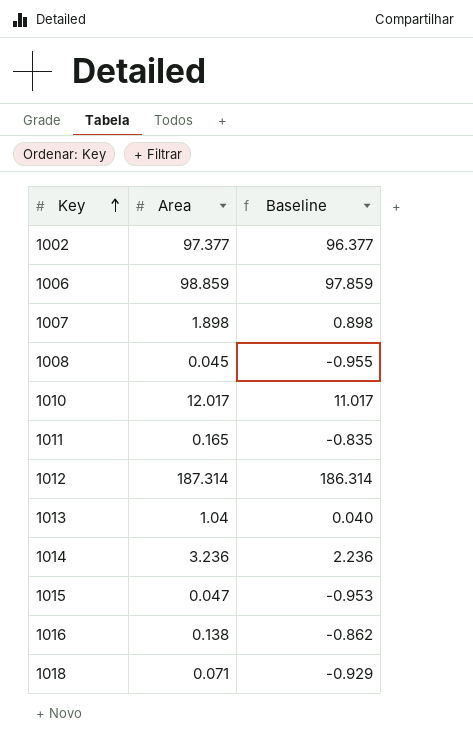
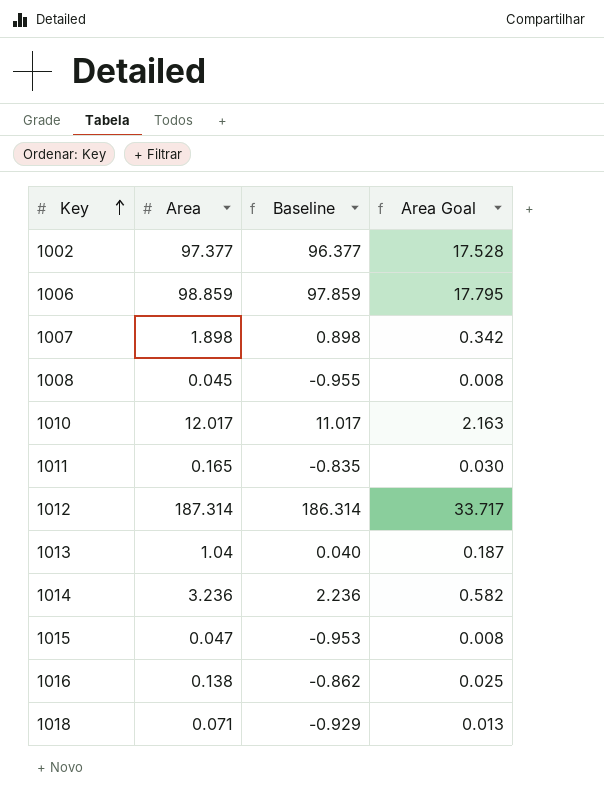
column Area Goal | formula: none -> [Area] * 0.18

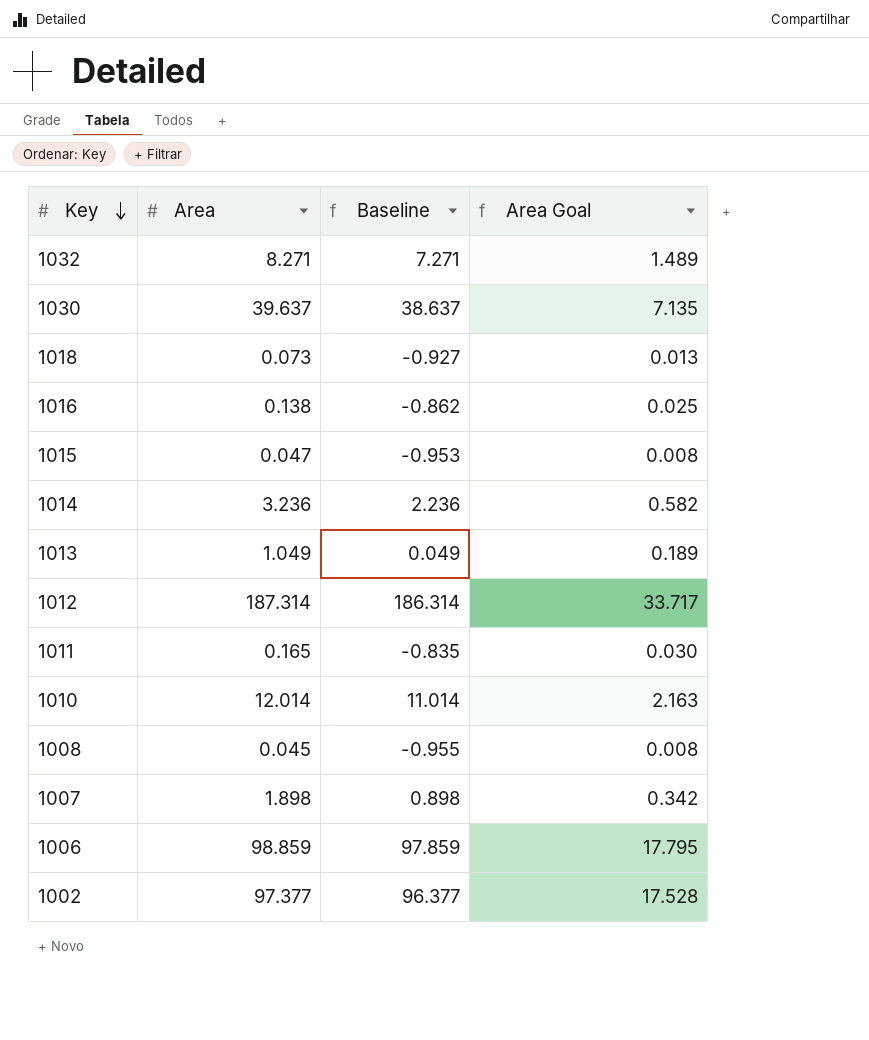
row order: Key ascending -> Key descending
row 1032: none -> 8.271 | 7.271 | 1.489
row 1030: none -> 39.637 | 38.637 | 7.135
1018 | Area: 0.071 -> 0.073
1018 | Baseline: -0.929 -> -0.927
1013 | Area: 1.04 -> 1.049
1013 | Baseline: 0.040 -> 0.049
1013 | Area Goal: 0.187 -> 0.189
1010 | Area: 12.017 -> 12.014
1010 | Baseline: 11.017 -> 11.014

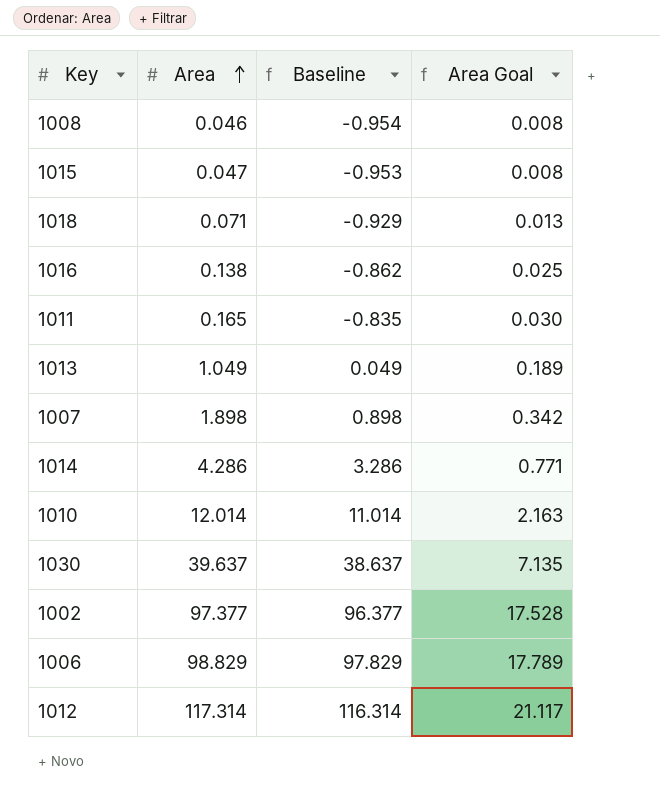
row order: Key descending -> Area ascending
row 1032: 8.271 | 7.271 | 1.489 -> none
1008 | Area: 0.045 -> 0.046
1008 | Baseline: -0.955 -> -0.954
1018 | Area: 0.073 -> 0.071
1018 | Baseline: -0.927 -> -0.929
1014 | Area: 3.236 -> 4.286
1014 | Baseline: 2.236 -> 3.286
1014 | Area Goal: 0.582 -> 0.771
1006 | Area: 98.859 -> 98.829
1006 | Baseline: 97.859 -> 97.829
1006 | Area Goal: 17.795 -> 17.789
1012 | Area: 187.314 -> 117.314
1012 | Baseline: 186.314 -> 116.314
1012 | Area Goal: 33.717 -> 21.117

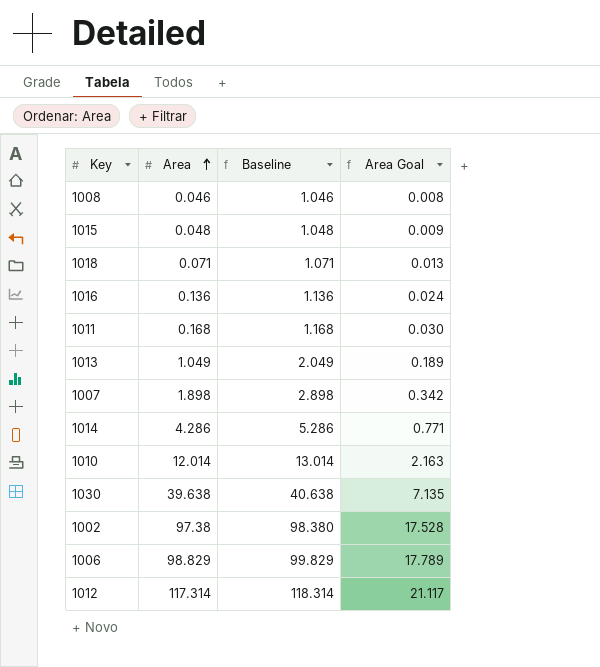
column Baseline | formula: [Area] - 1 -> [Area] + 1
1015 | Area: 0.047 -> 0.048
1015 | Area Goal: 0.008 -> 0.009
1016 | Area: 0.138 -> 0.136
1016 | Area Goal: 0.025 -> 0.024
1011 | Area: 0.165 -> 0.168
1030 | Area: 39.637 -> 39.638
1002 | Area: 97.377 -> 97.38

